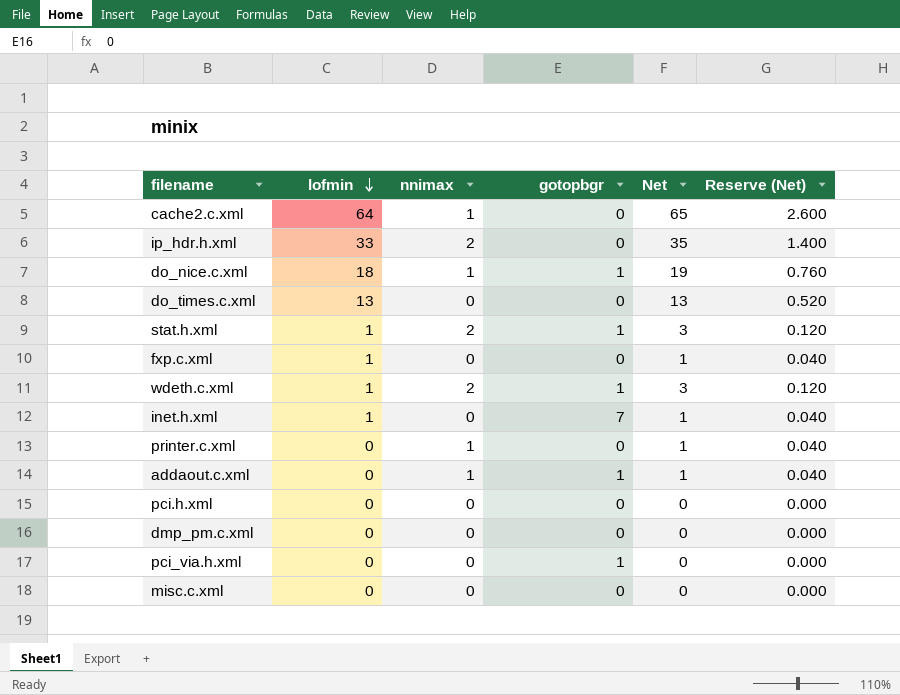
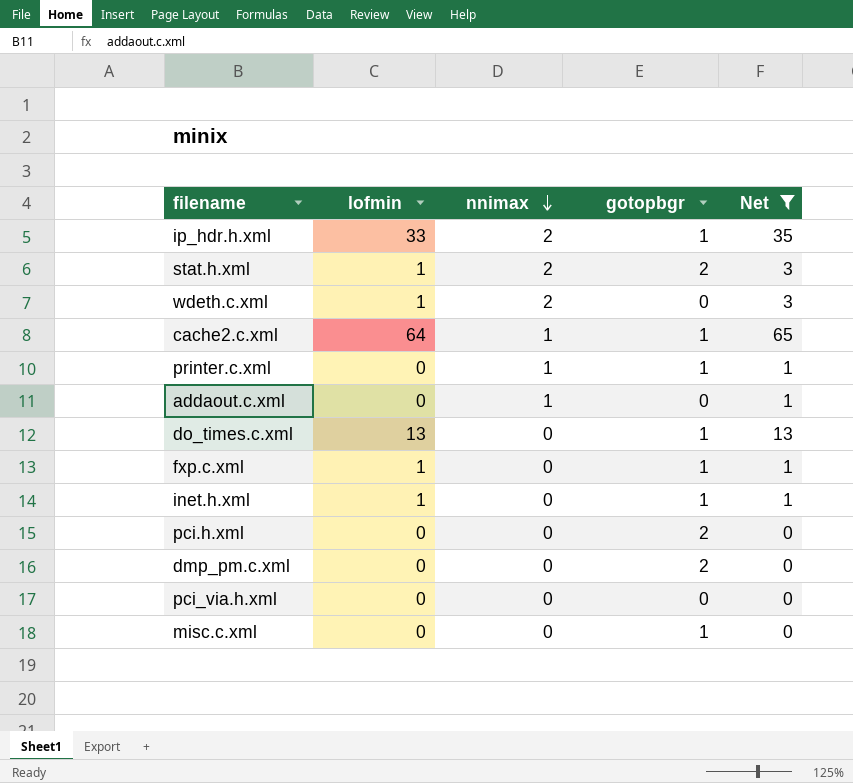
filter: none -> Net != 19
row order: lofmin descending -> nnimax descending
column Reserve (Net) | formula: [Net] * 0.04 -> none
ip_hdr.h.xml | gotopbgr: 0 -> 1
stat.h.xml | gotopbgr: 1 -> 2
wdeth.c.xml | gotopbgr: 1 -> 0
cache2.c.xml | gotopbgr: 0 -> 1
printer.c.xml | gotopbgr: 0 -> 1
addaout.c.xml | gotopbgr: 1 -> 0
do_times.c.xml | gotopbgr: 0 -> 1
fxp.c.xml | gotopbgr: 0 -> 1
inet.h.xml | gotopbgr: 7 -> 1
pci.h.xml | gotopbgr: 0 -> 2
dmp_pm.c.xml | gotopbgr: 0 -> 2
pci_via.h.xml | gotopbgr: 1 -> 0
misc.c.xml | gotopbgr: 0 -> 1

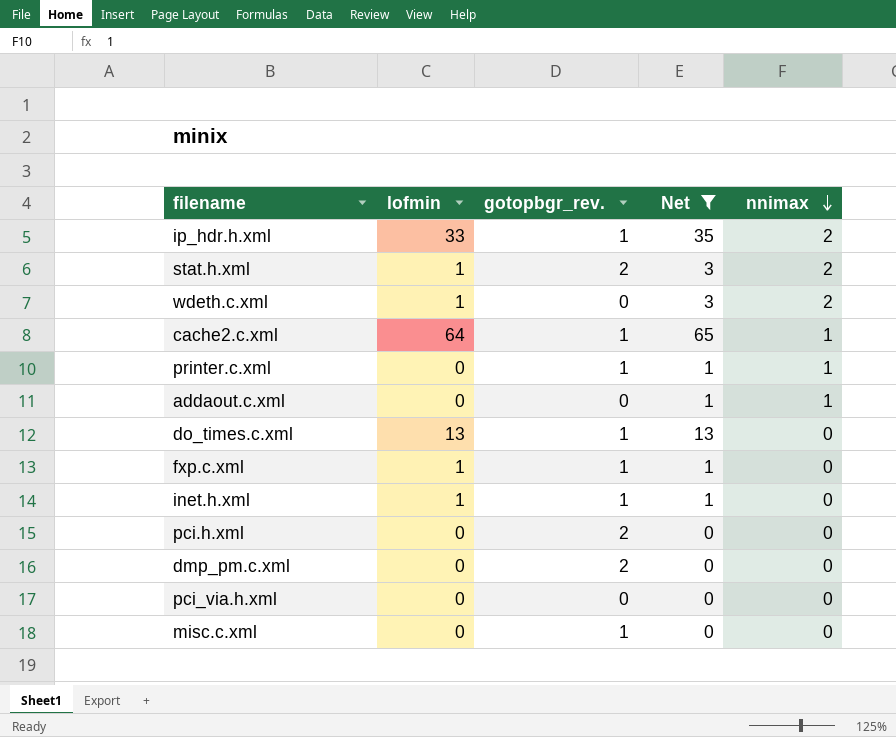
column name: gotopbgr -> gotopbgr_rev.
column nnimax | position: 3 -> 5

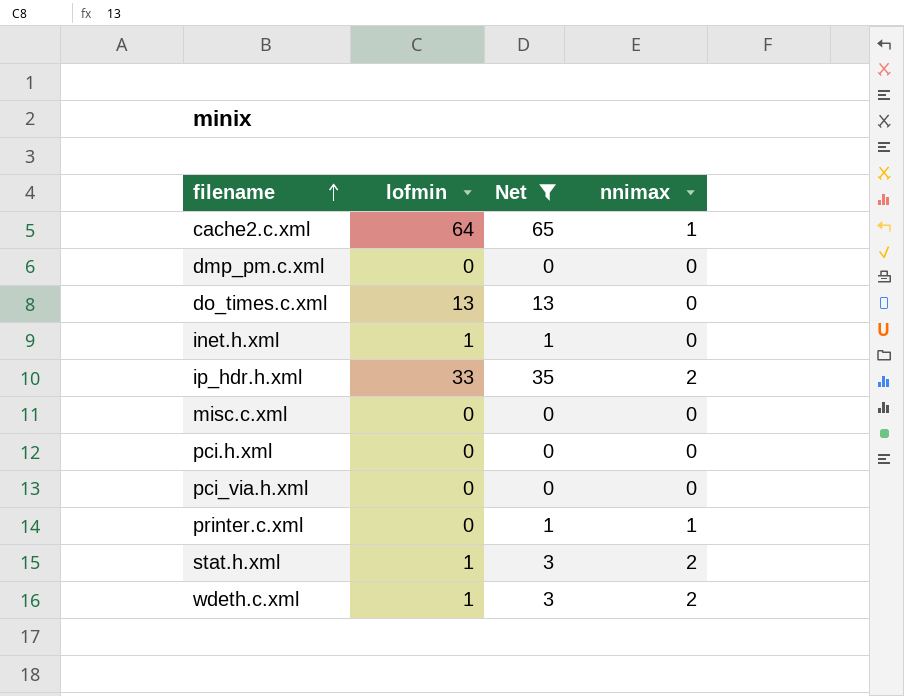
row order: nnimax descending -> filename ascending
column gotopbgr_rev. | position: 3 -> none
row addaout.c.xml: 0 | 0 | 1 | 1 -> none
row fxp.c.xml: 1 | 1 | 1 | 0 -> none

